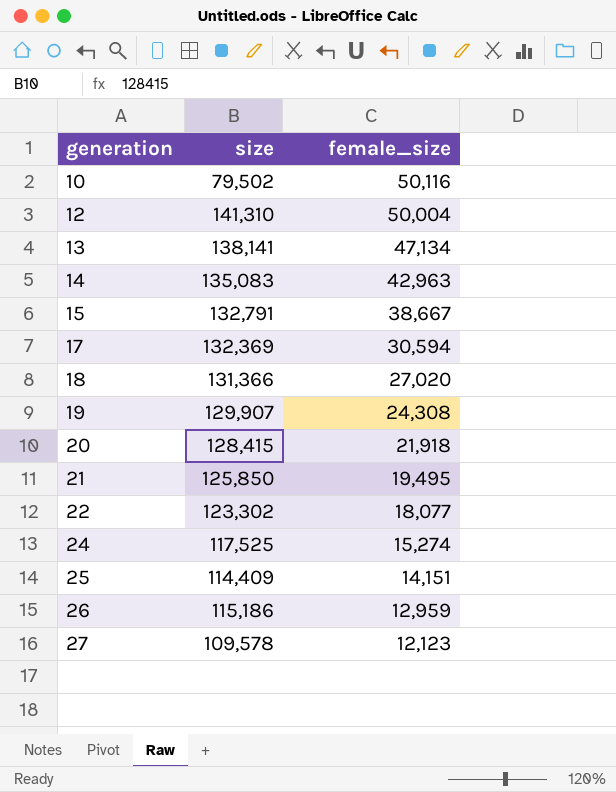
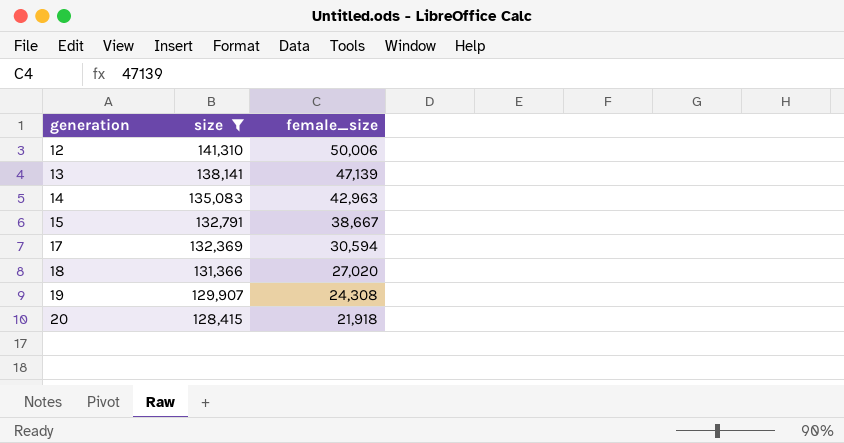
filter: none -> size >= 128,415
12 | female_size: 50,004 -> 50,006
13 | female_size: 47,134 -> 47,139

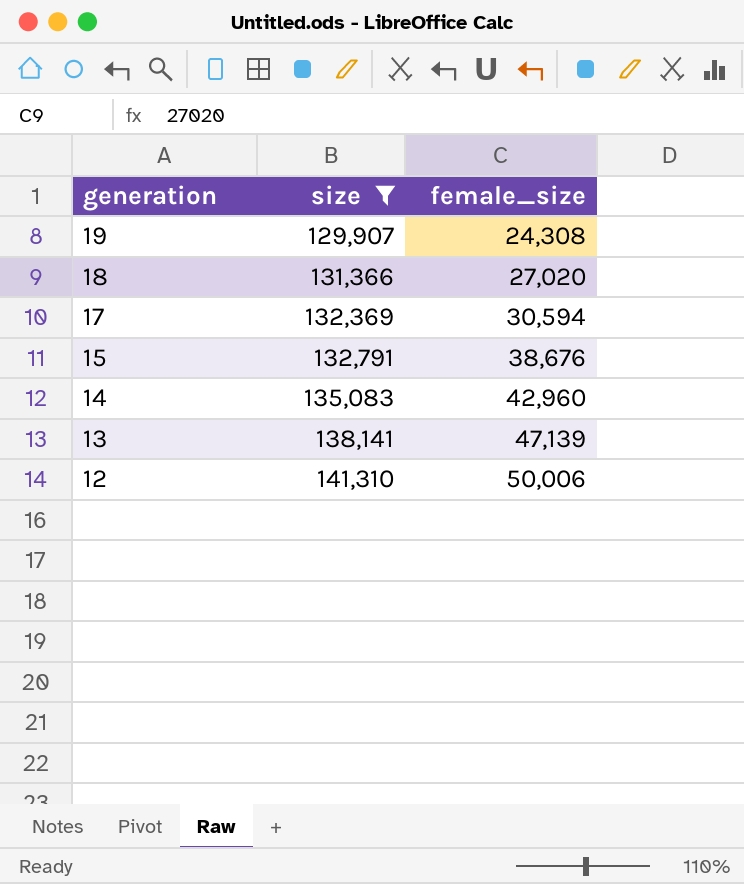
row order: generation ascending -> generation descending
row 20: 128,415 | 21,918 -> none
15 | female_size: 38,667 -> 38,676
14 | female_size: 42,963 -> 42,960

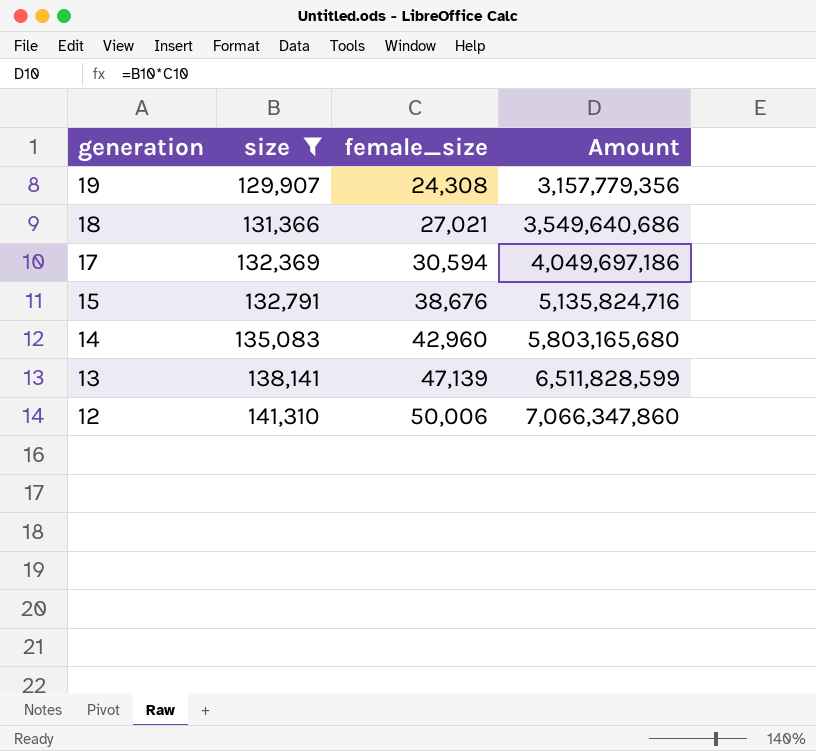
column Amount | formula: none -> [size] * [female_size]
18 | female_size: 27,020 -> 27,021

